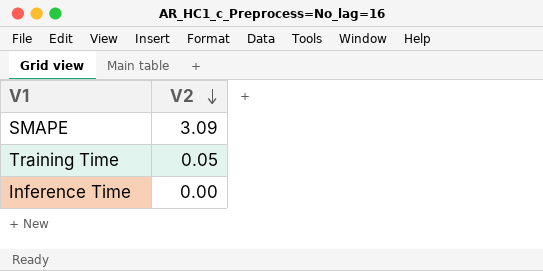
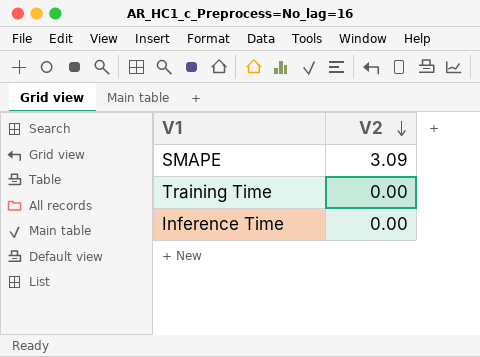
Training Time | V2: 0.05 -> 0.00

